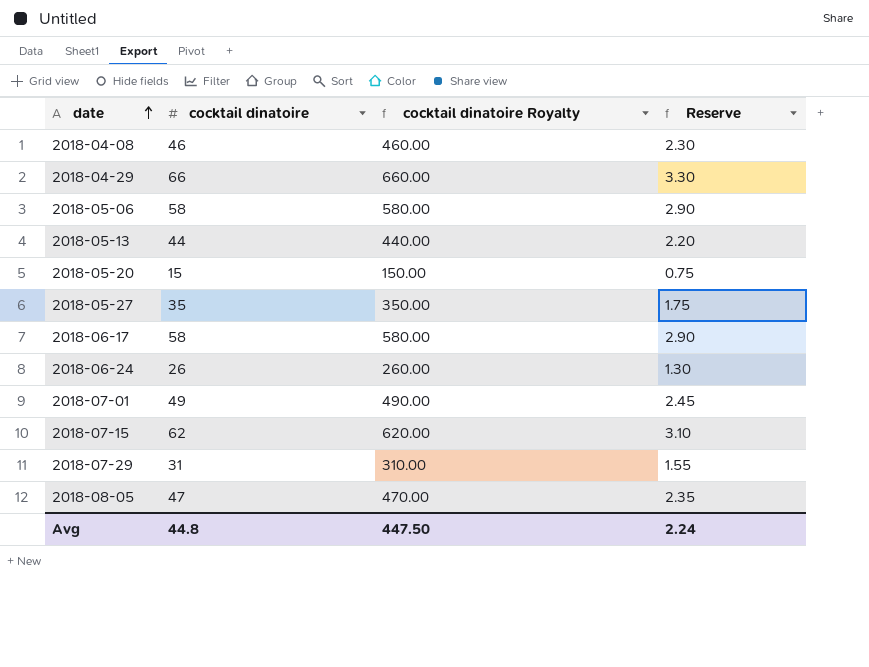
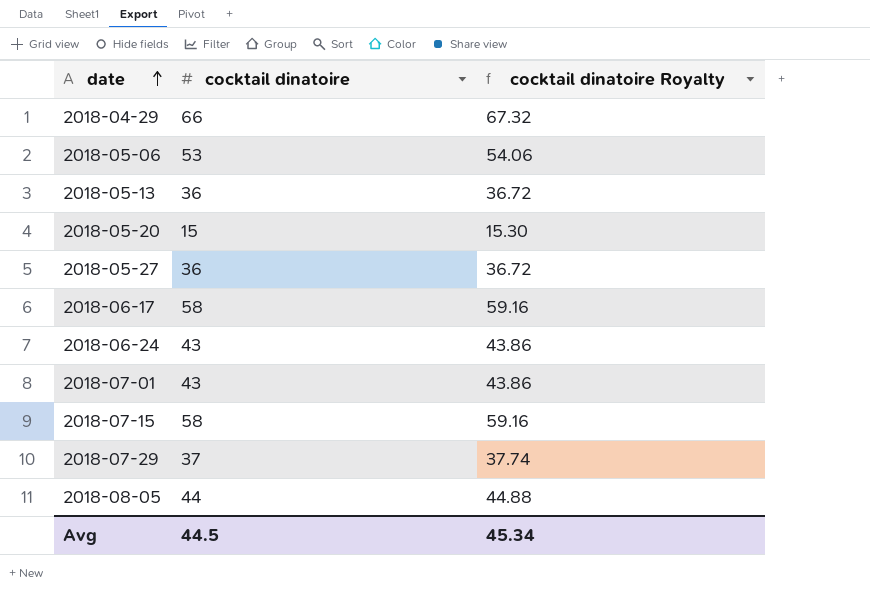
column Reserve | formula: [cocktail dinatoire] * 0.05 -> none
column cocktail dinatoire Royalty | formula: [cocktail dinatoire] * 10 -> [cocktail dinatoire] * 1.02
row 2018-04-08: 46 | 460.00 | 2.30 -> none
2018-05-06 | cocktail dinatoire: 58 -> 53
2018-05-13 | cocktail dinatoire: 44 -> 36
2018-05-27 | cocktail dinatoire: 35 -> 36
2018-06-24 | cocktail dinatoire: 26 -> 43
2018-07-01 | cocktail dinatoire: 49 -> 43
2018-07-15 | cocktail dinatoire: 62 -> 58
2018-07-29 | cocktail dinatoire: 31 -> 37
2018-08-05 | cocktail dinatoire: 47 -> 44
Avg | cocktail dinatoire: 44.8 -> 44.5
Avg | cocktail dinatoire Royalty: 447.50 -> 45.34

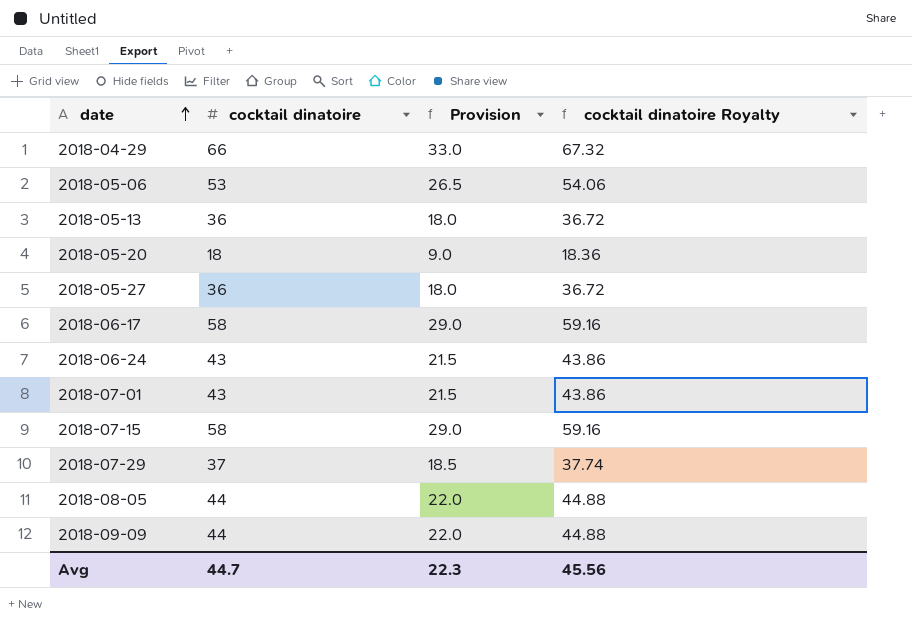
column Provision | formula: none -> [cocktail dinatoire] * 0.5
2018-05-20 | cocktail dinatoire: 15 -> 18
2018-05-20 | cocktail dinatoire Royalty: 15.30 -> 18.36
row 2018-09-09: none -> 44 | 22.0 | 44.88
Avg | cocktail dinatoire: 44.5 -> 44.7
Avg | cocktail dinatoire Royalty: 45.34 -> 45.56

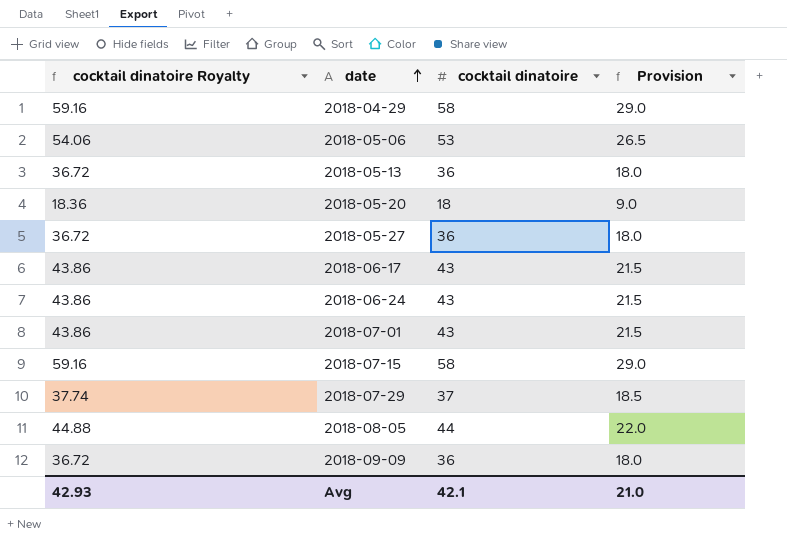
column cocktail dinatoire Royalty | position: 4 -> 1
2018-04-29 | cocktail dinatoire Royalty: 67.32 -> 59.16
2018-04-29 | cocktail dinatoire: 66 -> 58
2018-04-29 | Provision: 33.0 -> 29.0
2018-06-17 | cocktail dinatoire Royalty: 59.16 -> 43.86
2018-06-17 | cocktail dinatoire: 58 -> 43
2018-06-17 | Provision: 29.0 -> 21.5
2018-09-09 | cocktail dinatoire Royalty: 44.88 -> 36.72
2018-09-09 | cocktail dinatoire: 44 -> 36
2018-09-09 | Provision: 22.0 -> 18.0
Avg | cocktail dinatoire Royalty: 45.56 -> 42.93
Avg | cocktail dinatoire: 44.7 -> 42.1
Avg | Provision: 22.3 -> 21.0

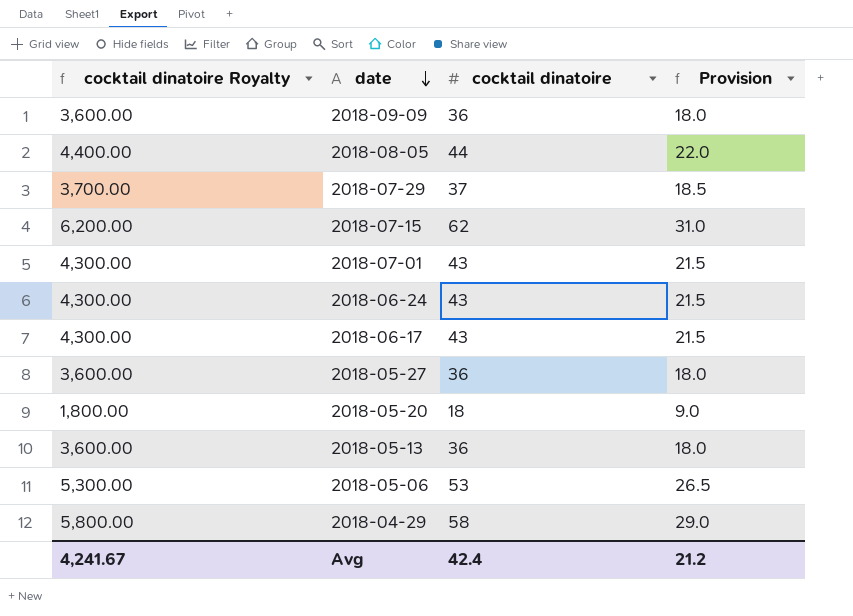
row order: date ascending -> date descending
column cocktail dinatoire Royalty | formula: [cocktail dinatoire] * 1.02 -> [cocktail dinatoire] * 100
2018-07-15 | cocktail dinatoire: 58 -> 62
2018-07-15 | Provision: 29.0 -> 31.0
Avg | cocktail dinatoire Royalty: 42.93 -> 4,241.67
Avg | cocktail dinatoire: 42.1 -> 42.4
Avg | Provision: 21.0 -> 21.2

